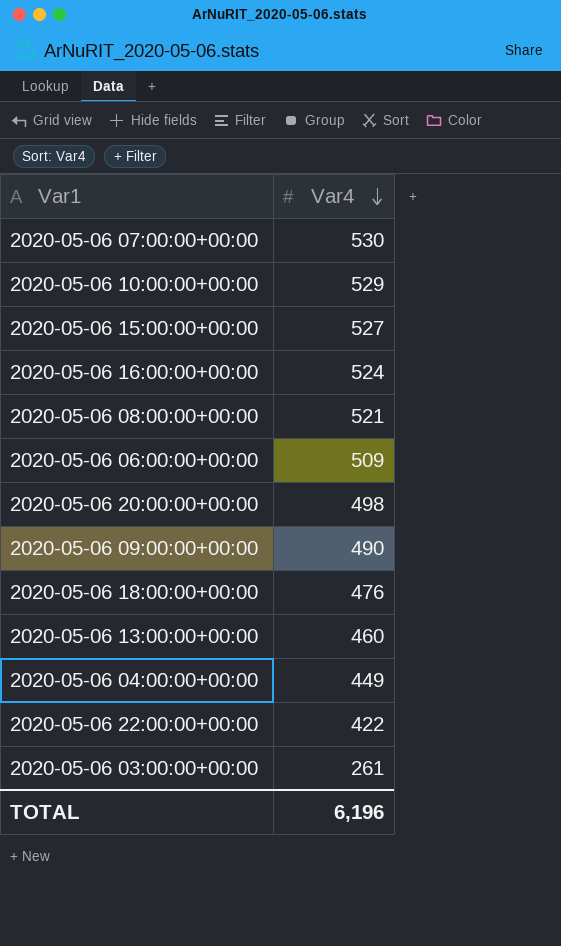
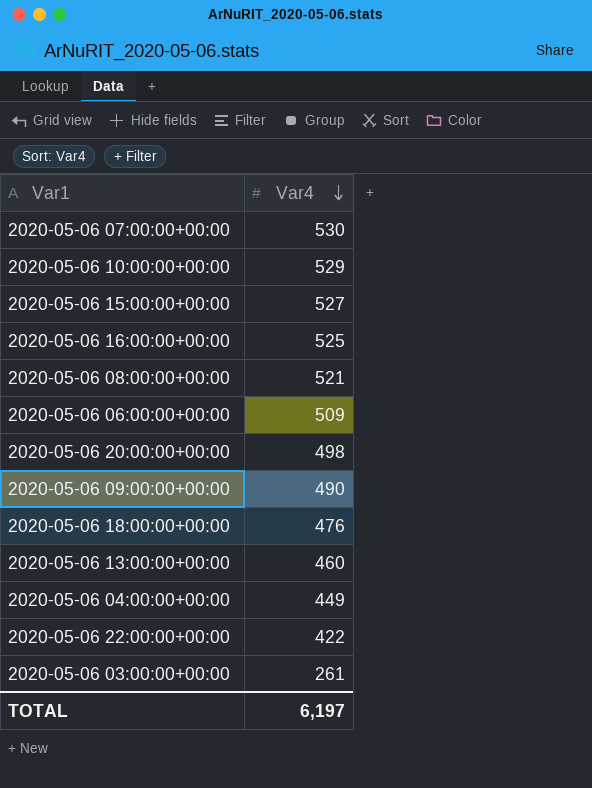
2020-05-06 16:00:00+00:00 | Var4: 524 -> 525
TOTAL | Var4: 6,196 -> 6,197

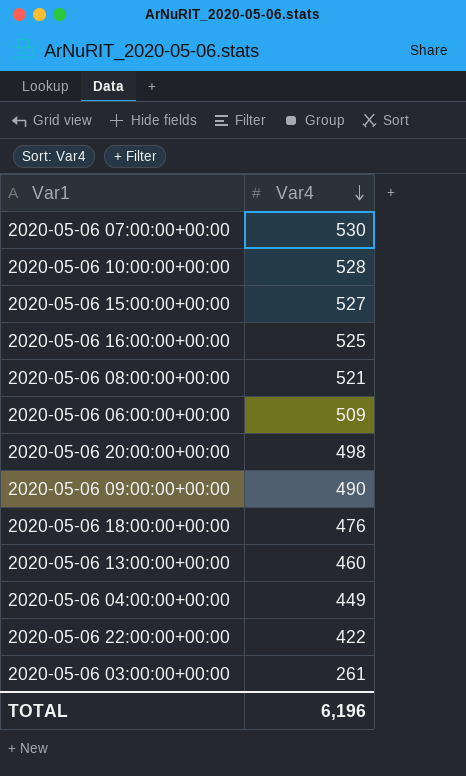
2020-05-06 10:00:00+00:00 | Var4: 529 -> 528
TOTAL | Var4: 6,197 -> 6,196

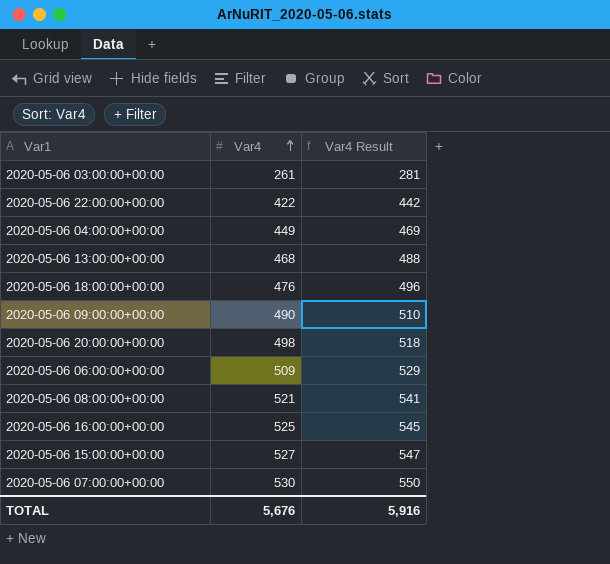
row order: Var4 descending -> Var4 ascending
column Var4 Result | formula: none -> [Var4] + 20
row 2020-05-06 10:00:00+00:00: 528 -> none
2020-05-06 13:00:00+00:00 | Var4: 460 -> 468
TOTAL | Var4: 6,196 -> 5,676

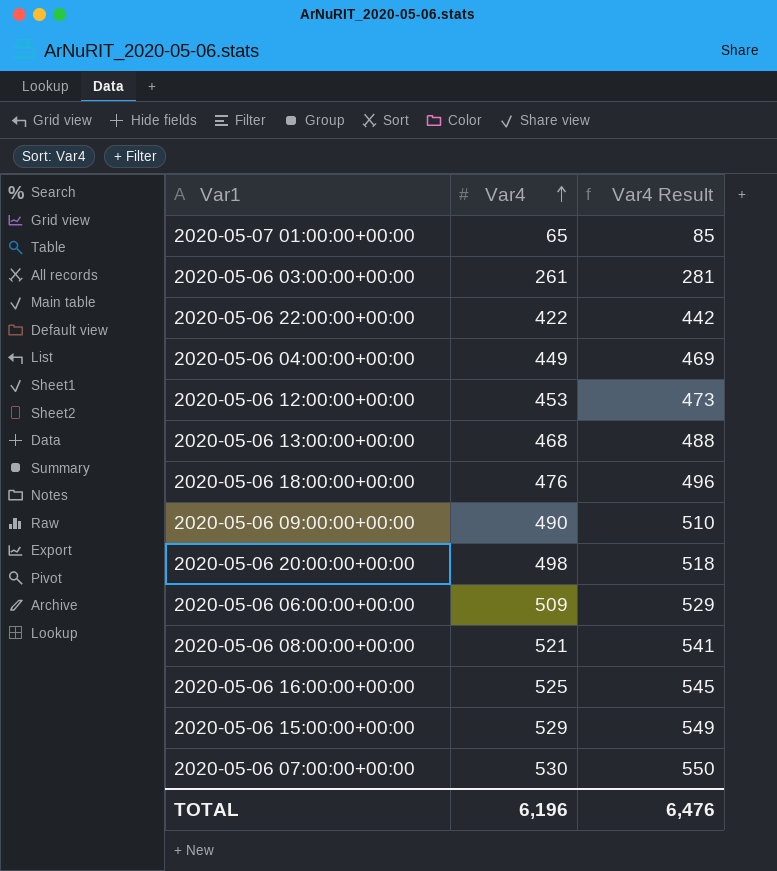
row 2020-05-07 01:00:00+00:00: none -> 65 | 85
row 2020-05-06 12:00:00+00:00: none -> 453 | 473
2020-05-06 15:00:00+00:00 | Var4: 527 -> 529
2020-05-06 15:00:00+00:00 | Var4 Result: 547 -> 549
TOTAL | Var4: 5,676 -> 6,196
TOTAL | Var4 Result: 5,916 -> 6,476

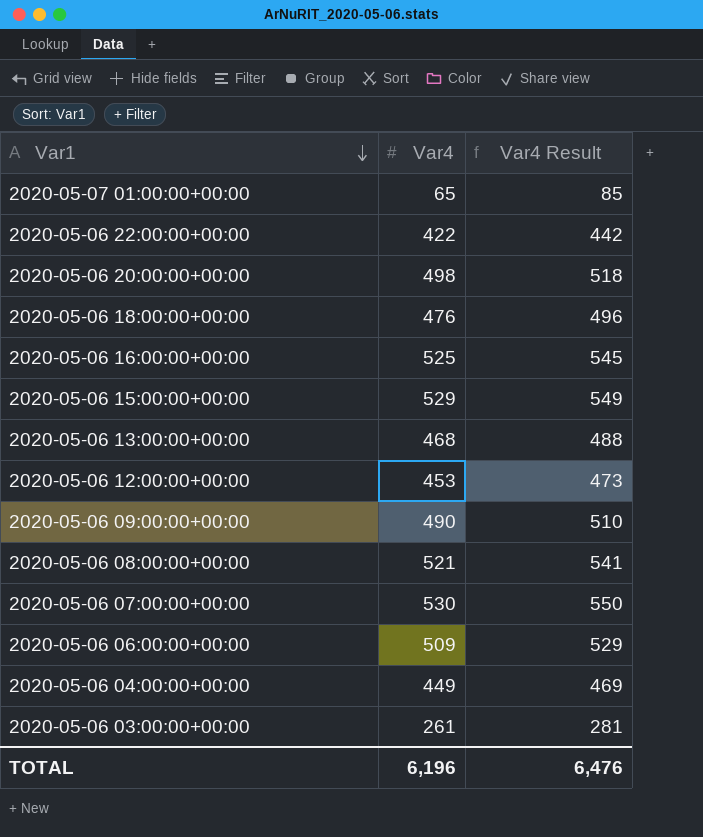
row order: Var4 ascending -> Var1 descending

